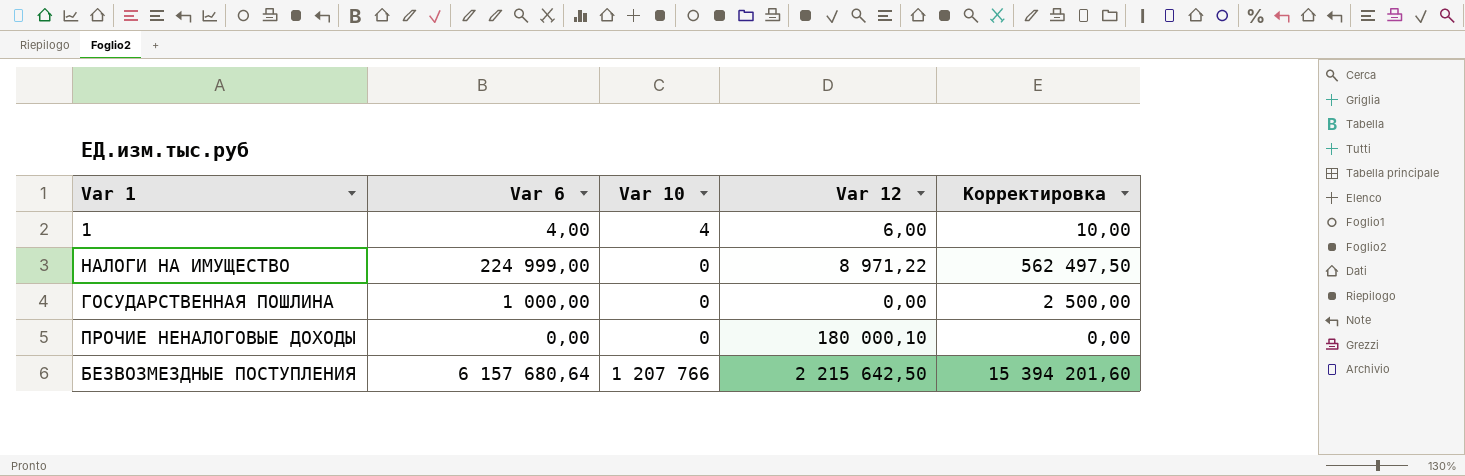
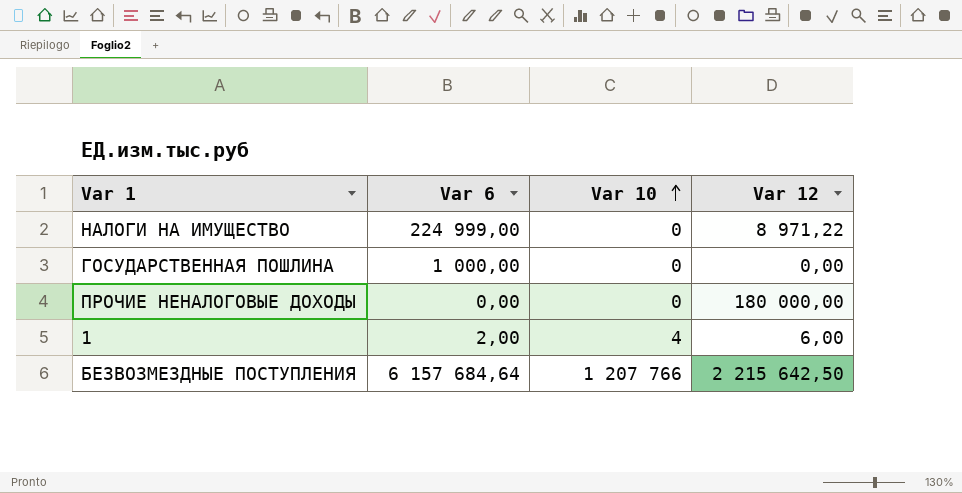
row order: none -> Var 10 ascending
column Корректировка | formula: [Var 6] * 2,5 -> none
ПРОЧИЕ НЕНАЛОГОВЫЕ ДОХОДЫ | Var 12: 180 000,10 -> 180 000,00
1 | Var 6: 4,00 -> 2,00
БЕЗВОЗМЕЗДНЫЕ ПОСТУПЛЕНИЯ | Var 6: 6 157 680,64 -> 6 157 684,64

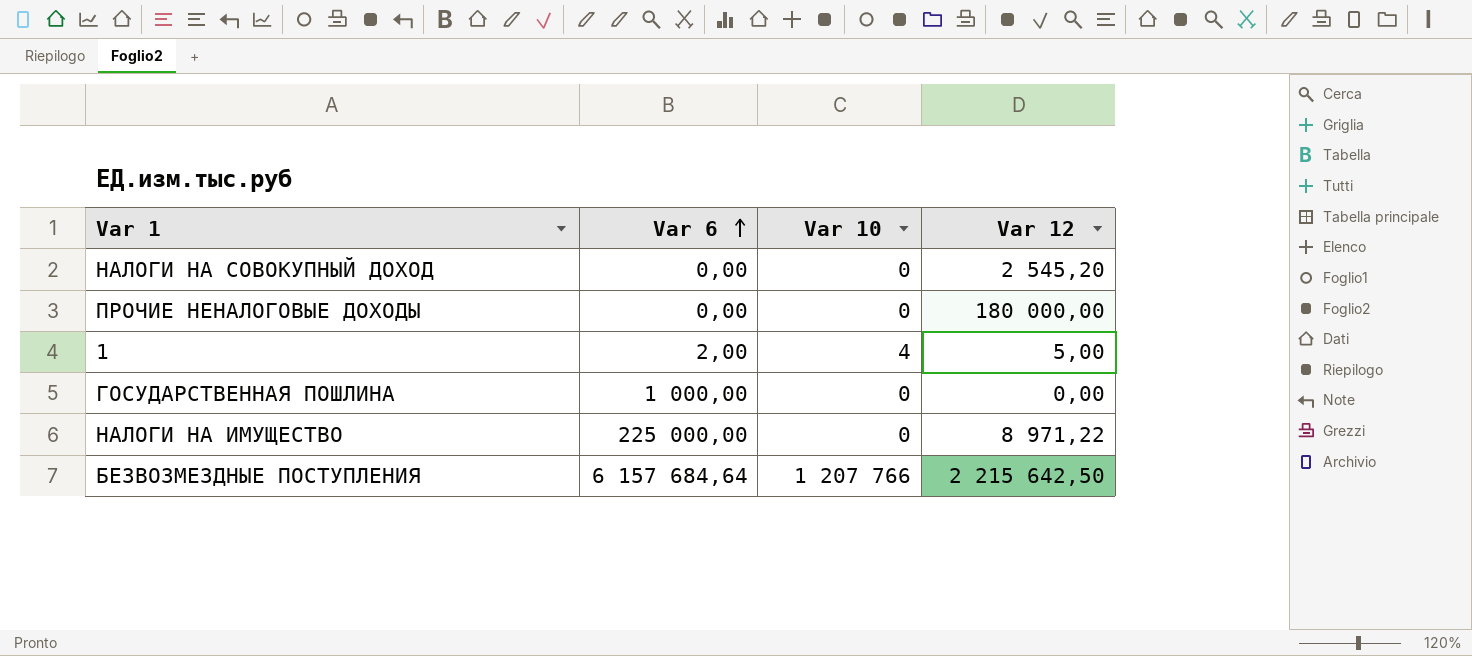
row order: Var 10 ascending -> Var 6 ascending
row НАЛОГИ НА СОВОКУПНЫЙ ДОХОД: none -> 0,00 | 0 | 2 545,20
1 | Var 12: 6,00 -> 5,00
НАЛОГИ НА ИМУЩЕСТВО | Var 6: 224 999,00 -> 225 000,00

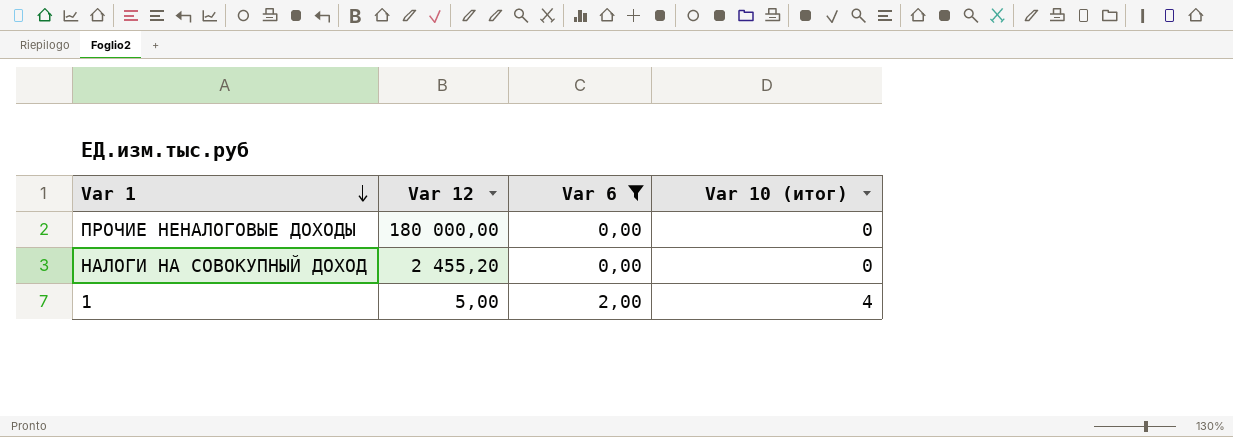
filter: none -> Var 6 <= 2,00
row order: Var 6 ascending -> Var 1 descending
column Var 12 | position: 4 -> 2
column name: Var 10 -> Var 10 (итог)
НАЛОГИ НА СОВОКУПНЫЙ ДОХОД | Var 12: 2 545,20 -> 2 455,20

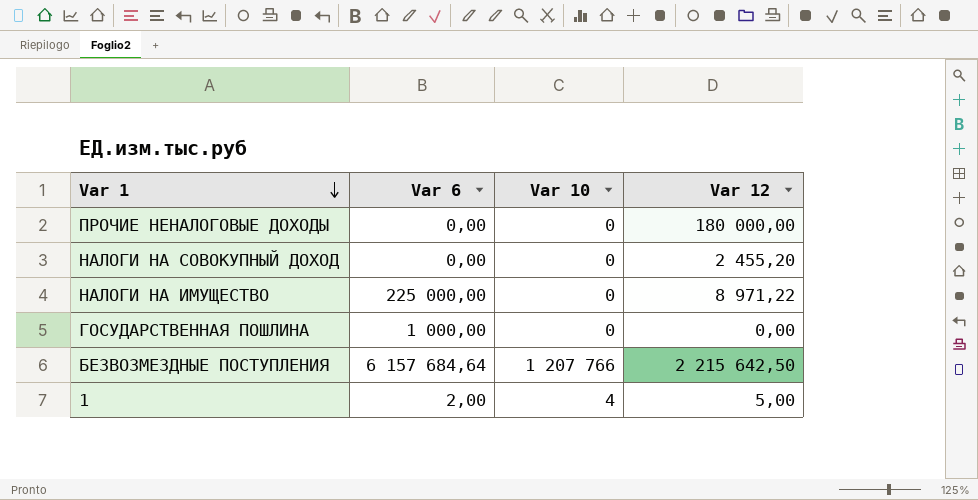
filter: Var 6 <= 2,00 -> none
column name: Var 10 (итог) -> Var 10
column Var 12 | position: 2 -> 4

